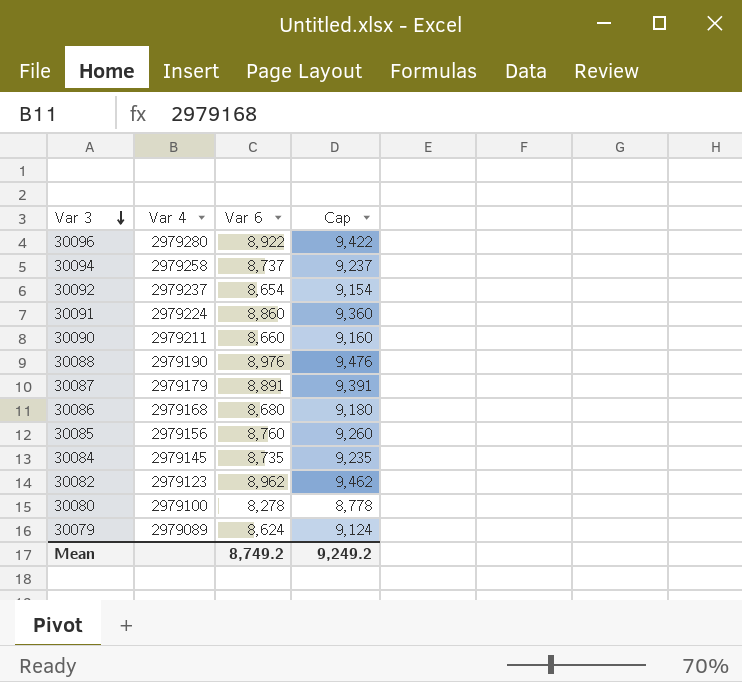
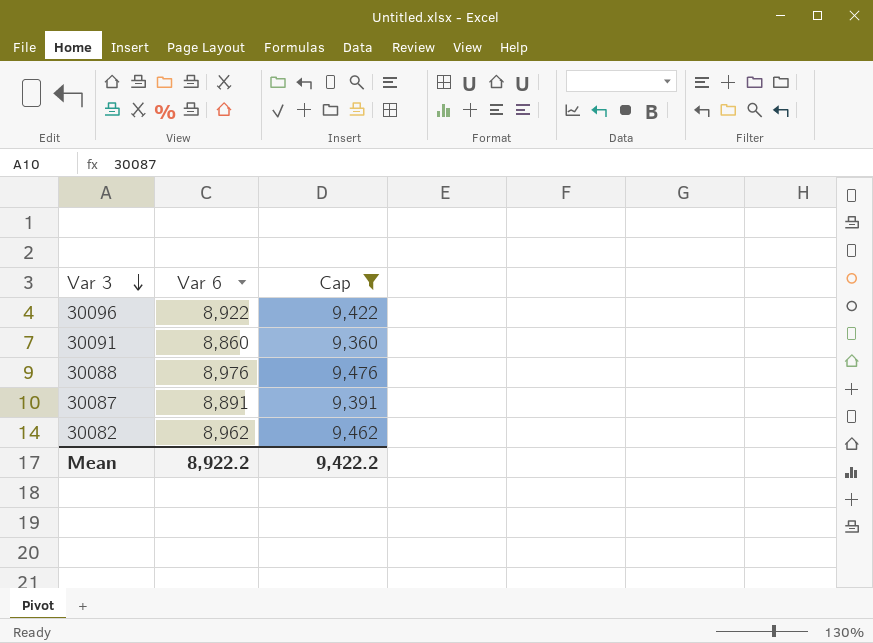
filter: none -> Cap >= 9,360
column Var 4 | position: 2 -> none
Mean | Var 6: 8,749.2 -> 8,922.2
Mean | Cap: 9,249.2 -> 9,422.2

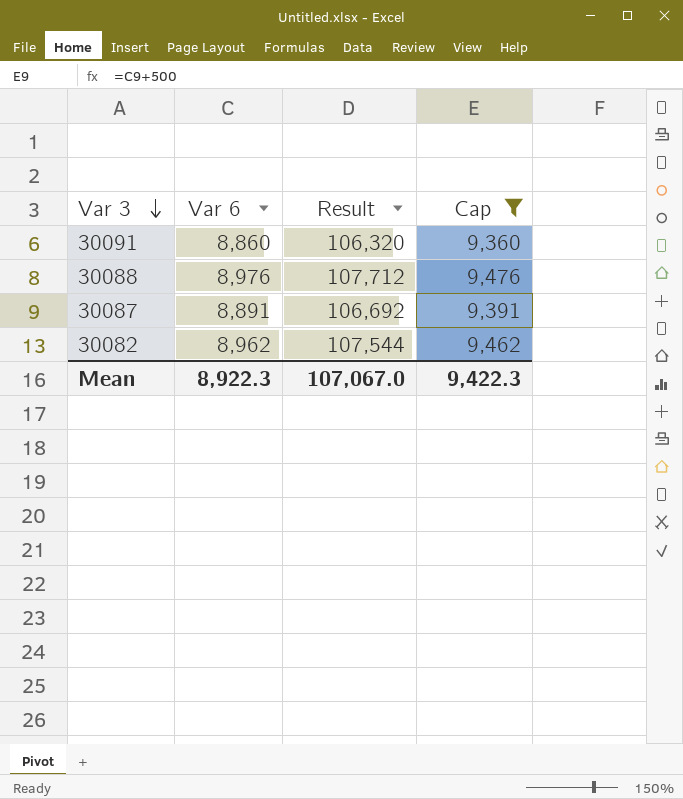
column Result | formula: none -> [Var 6] * 12
row 30096: 8,922 | 9,422 -> none
Mean | Var 6: 8,922.2 -> 8,922.3
Mean | Cap: 9,422.2 -> 9,422.3

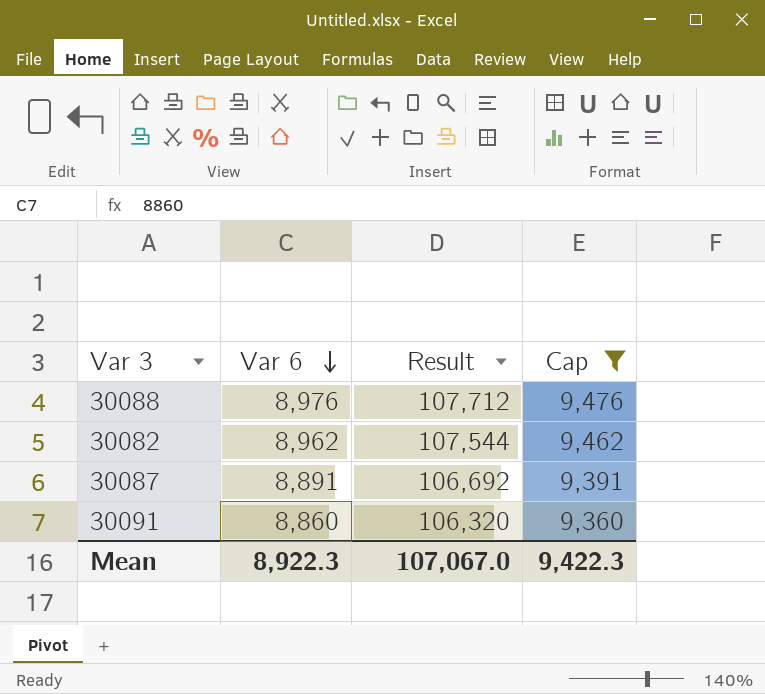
row order: Var 3 descending -> Var 6 descending

